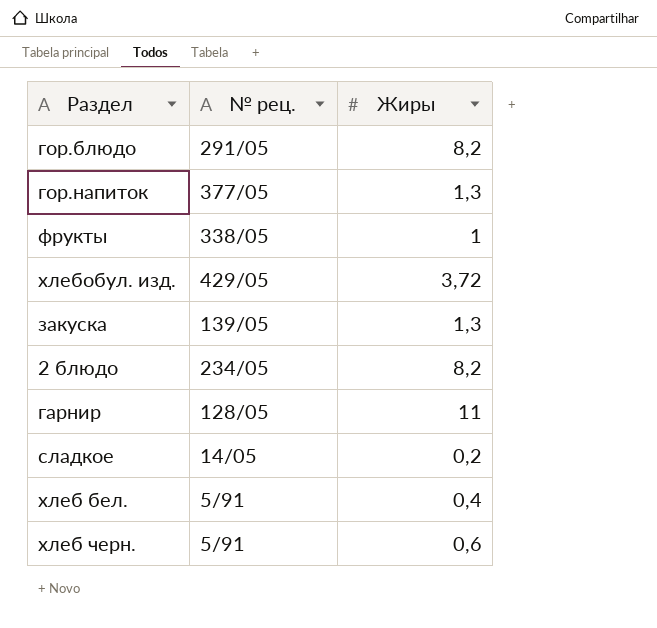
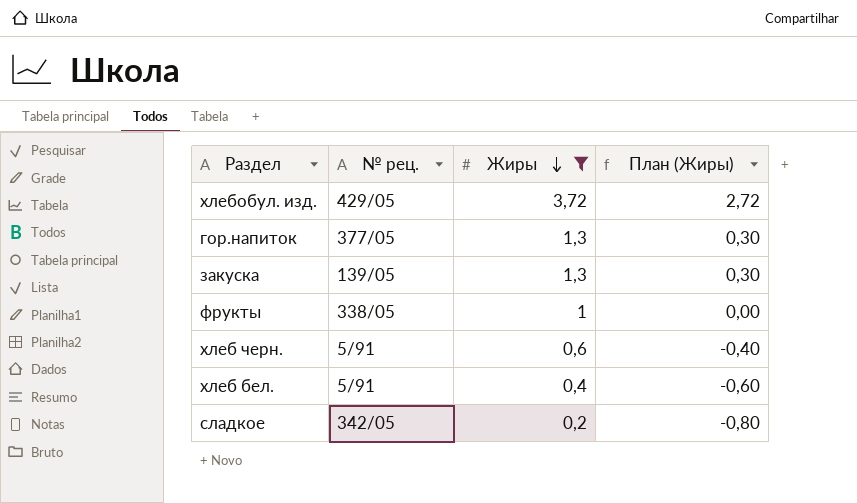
filter: none -> Жиры <= 3,72
row order: none -> Жиры descending
column План (Жиры) | formula: none -> [Жиры] - 1
сладкое | № рец.: 14/05 -> 342/05

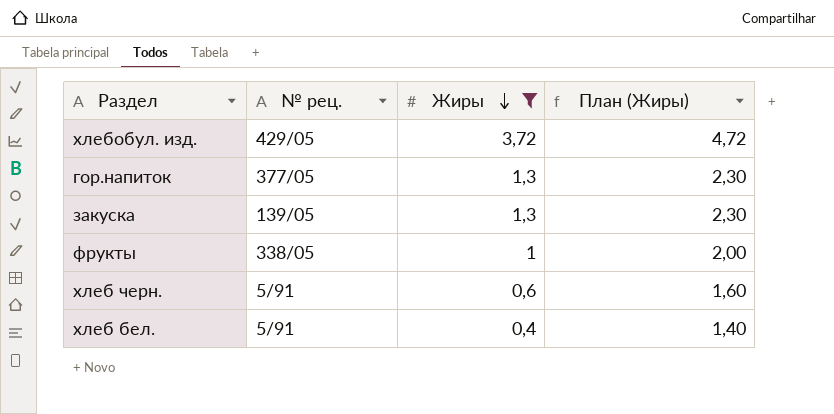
column План (Жиры) | formula: [Жиры] - 1 -> [Жиры] + 1
row сладкое: 342/05 | 0,2 | -0,80 -> none

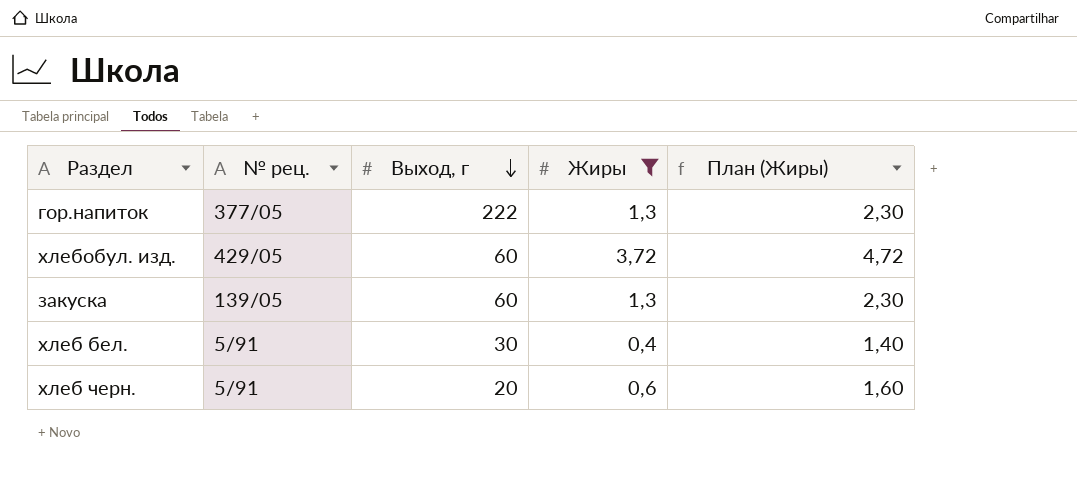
row order: Жиры descending -> Выход, г descending
column Выход, г | position: none -> 3
row фрукты: 338/05 | 1 | 2,00 -> none

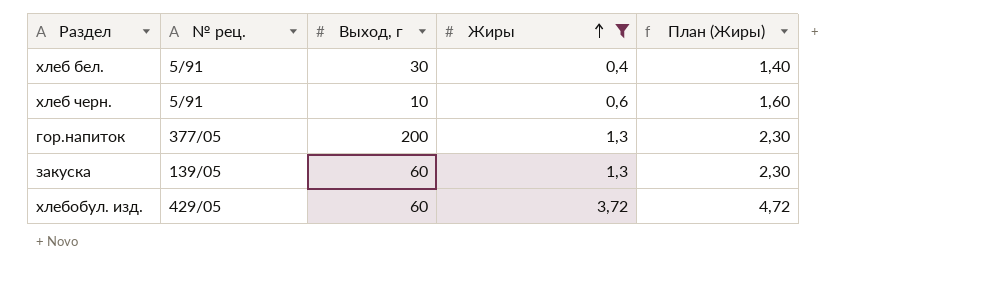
row order: Выход, г descending -> Жиры ascending
хлеб черн. | Выход, г: 20 -> 10
гор.напиток | Выход, г: 222 -> 200

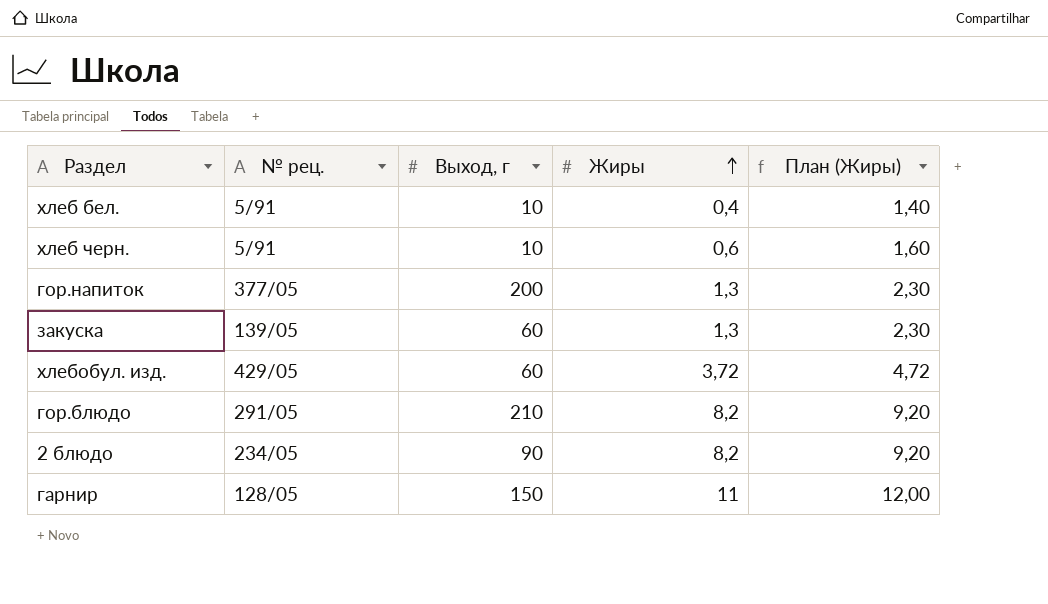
filter: Жиры <= 3,72 -> none
хлеб бел. | Выход, г: 30 -> 10

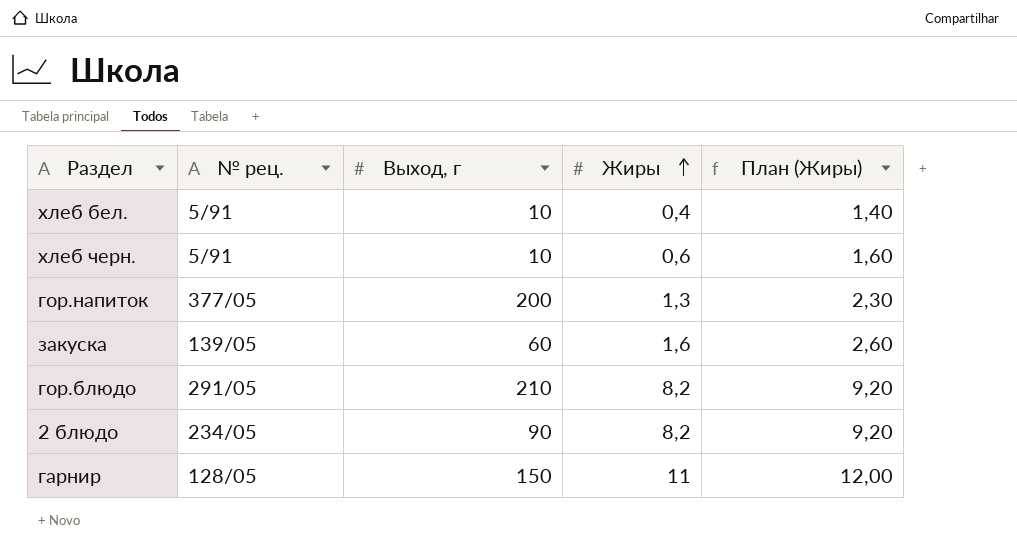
row хлебобул. изд.: 429/05 | 60 | 3,72 | 4,72 -> none
закуска | Жиры: 1,3 -> 1,6
закуска | План (Жиры): 2,30 -> 2,60

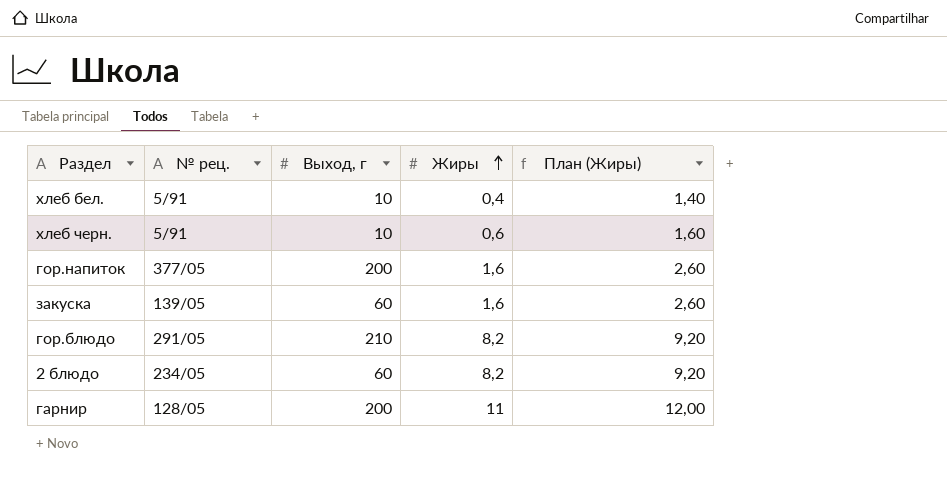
гор.напиток | Жиры: 1,3 -> 1,6
гор.напиток | План (Жиры): 2,30 -> 2,60
2 блюдо | Выход, г: 90 -> 60
гарнир | Выход, г: 150 -> 200

